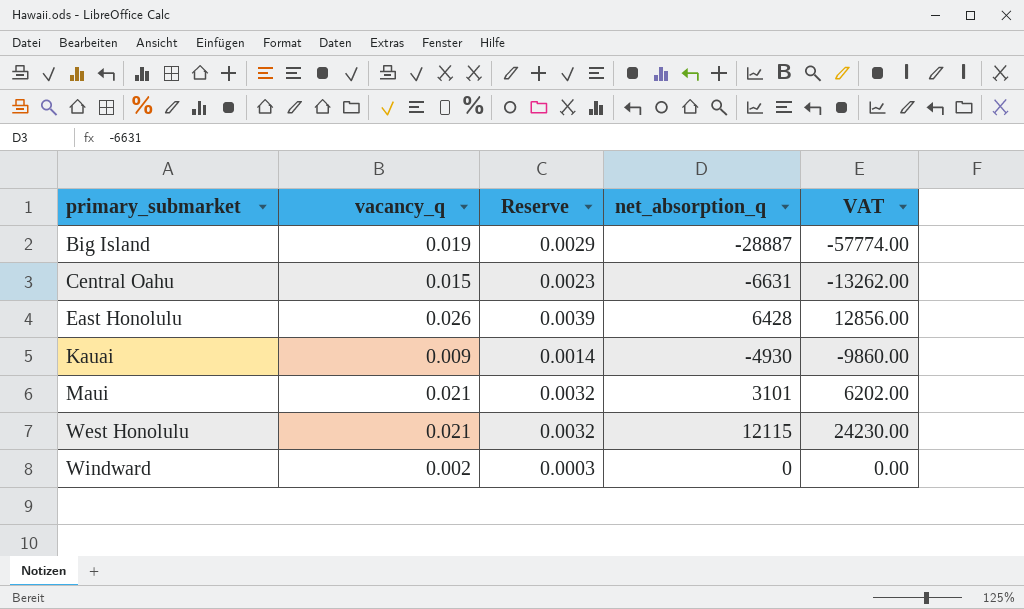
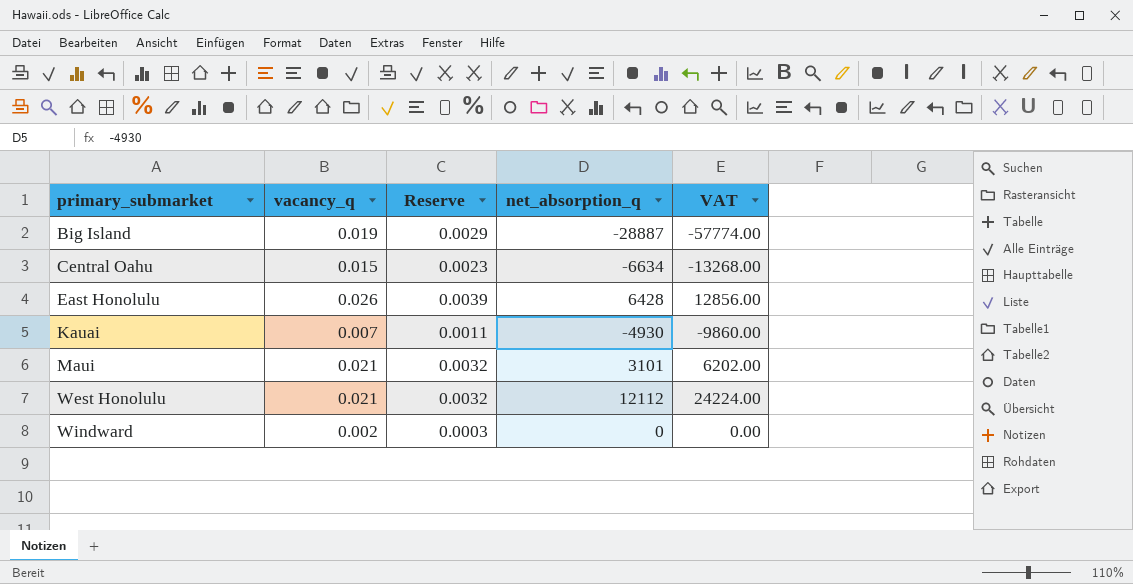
Central Oahu | net_absorption_q: -6631 -> -6634
Central Oahu | VAT: -13262.00 -> -13268.00
Kauai | vacancy_q: 0.009 -> 0.007
Kauai | Reserve: 0.0014 -> 0.0011
West Honolulu | net_absorption_q: 12115 -> 12112
West Honolulu | VAT: 24230.00 -> 24224.00

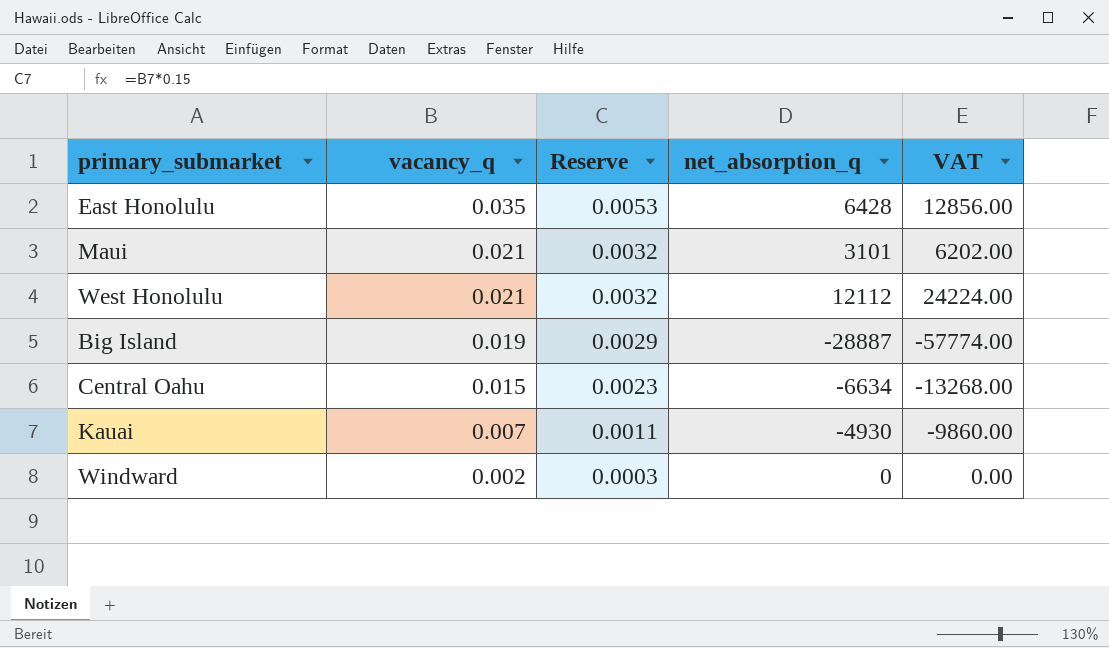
row order: primary_submarket ascending -> vacancy_q descending
East Honolulu | vacancy_q: 0.026 -> 0.035
East Honolulu | Reserve: 0.0039 -> 0.0053

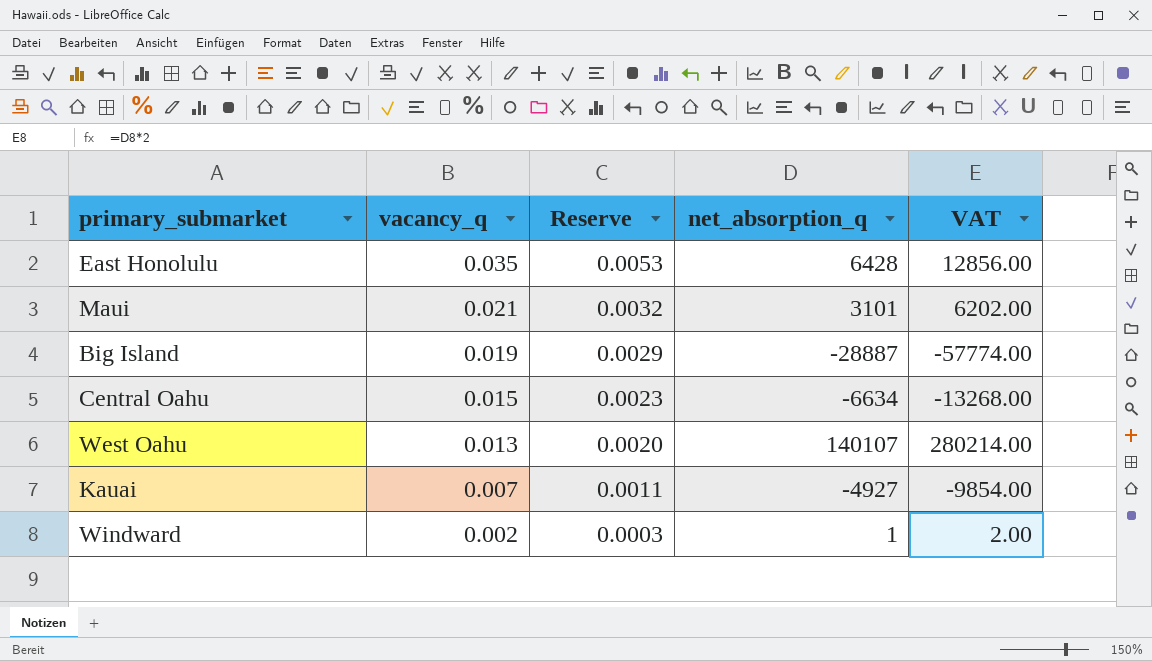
row West Honolulu: 0.021 | 0.0032 | 12112 | 24224.00 -> none
row West Oahu: none -> 0.013 | 0.0020 | 140107 | 280214.00
Kauai | net_absorption_q: -4930 -> -4927
Kauai | VAT: -9860.00 -> -9854.00
Windward | net_absorption_q: 0 -> 1
Windward | VAT: 0.00 -> 2.00

